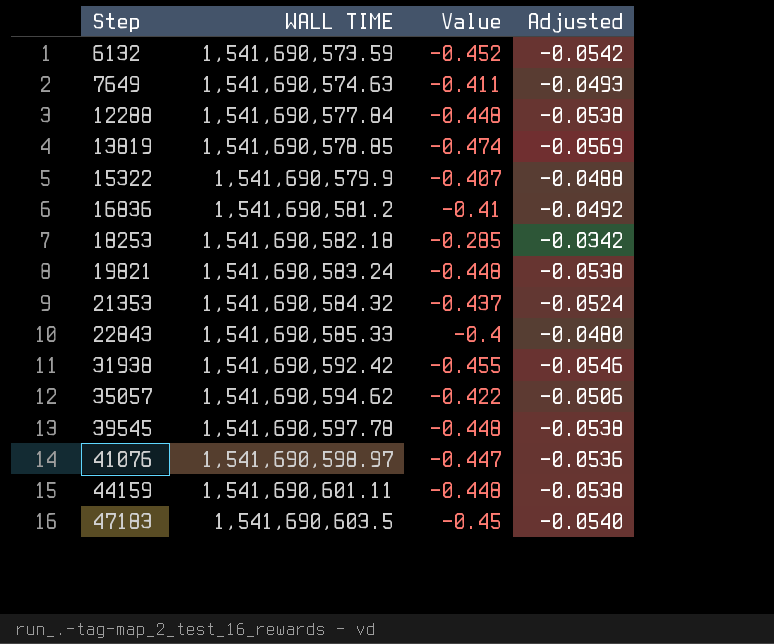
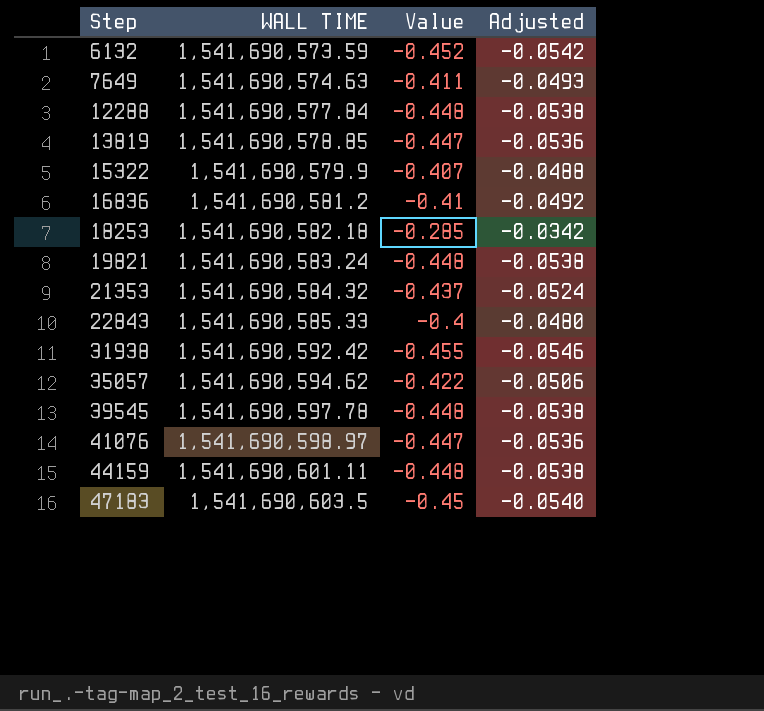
13819 | Value: -0.474 -> -0.447
13819 | Adjusted: -0.0569 -> -0.0536

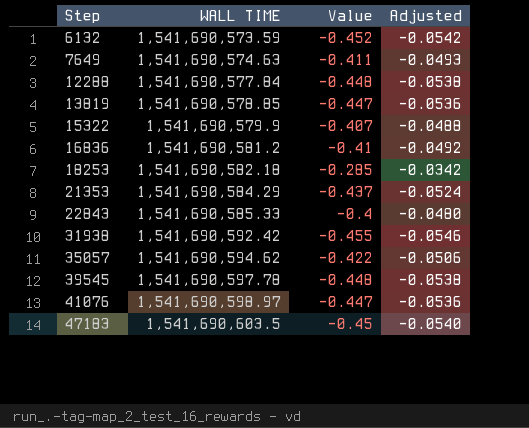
row 19821: 1,541,690,583.24 | -0.448 | -0.0538 -> none
row 44159: 1,541,690,601.11 | -0.448 | -0.0538 -> none
21353 | WALL TIME: 1,541,690,584.32 -> 1,541,690,584.29

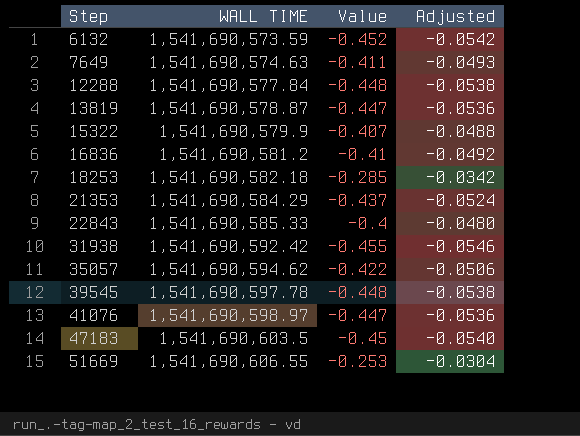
13819 | WALL TIME: 1,541,690,578.85 -> 1,541,690,578.87
row 51669: none -> 1,541,690,606.55 | -0.253 | -0.0304

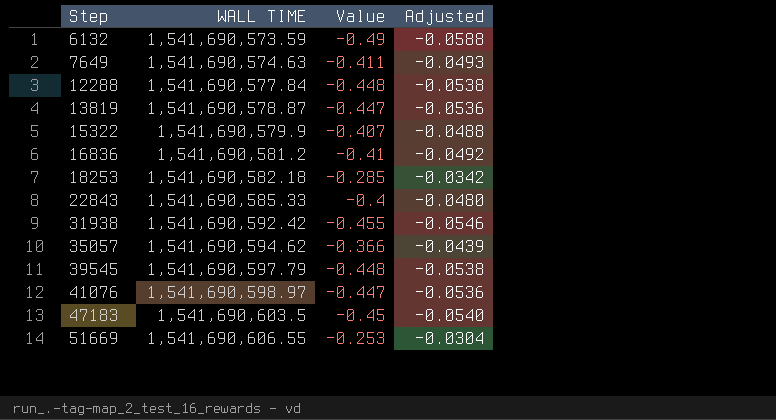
row 21353: 1,541,690,584.29 | -0.437 | -0.0524 -> none
6132 | Value: -0.452 -> -0.49
6132 | Adjusted: -0.0542 -> -0.0588
35057 | Value: -0.422 -> -0.366
35057 | Adjusted: -0.0506 -> -0.0439
39545 | WALL TIME: 1,541,690,597.78 -> 1,541,690,597.79

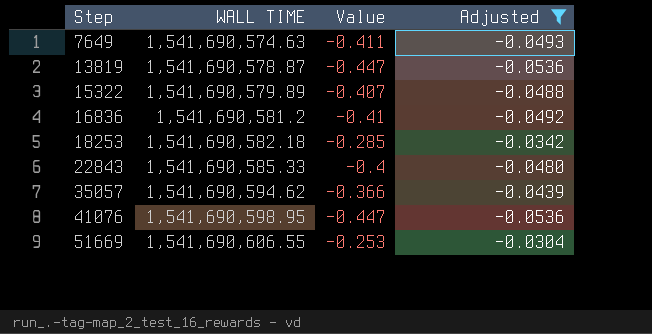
filter: none -> Adjusted >= -0.0536
15322 | WALL TIME: 1,541,690,579.9 -> 1,541,690,579.89
41076 | WALL TIME: 1,541,690,598.97 -> 1,541,690,598.95

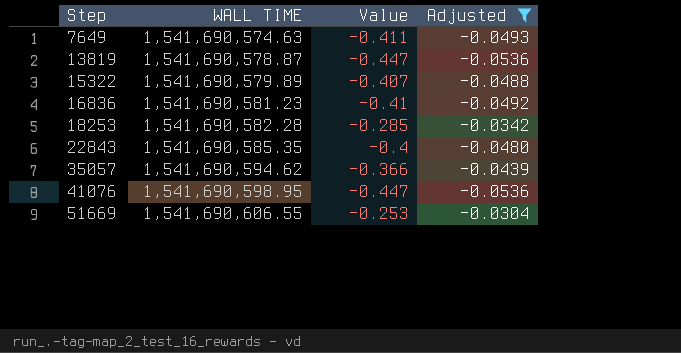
16836 | WALL TIME: 1,541,690,581.2 -> 1,541,690,581.23
18253 | WALL TIME: 1,541,690,582.18 -> 1,541,690,582.28
22843 | WALL TIME: 1,541,690,585.33 -> 1,541,690,585.35

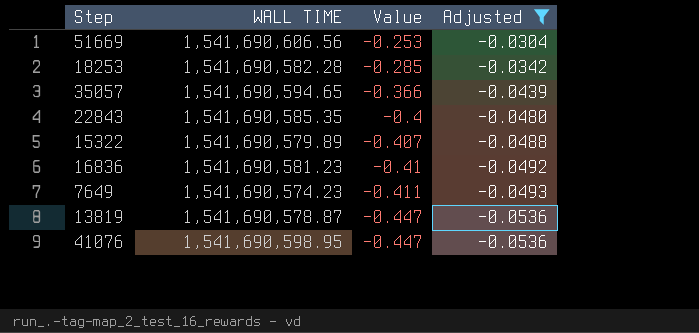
row order: Step ascending -> Value descending
51669 | WALL TIME: 1,541,690,606.55 -> 1,541,690,606.56
35057 | WALL TIME: 1,541,690,594.62 -> 1,541,690,594.65
7649 | WALL TIME: 1,541,690,574.63 -> 1,541,690,574.23

